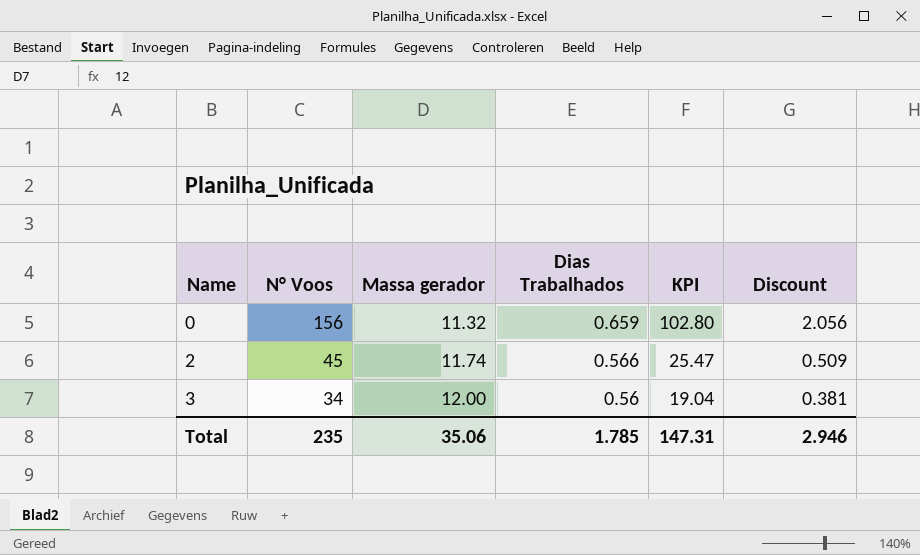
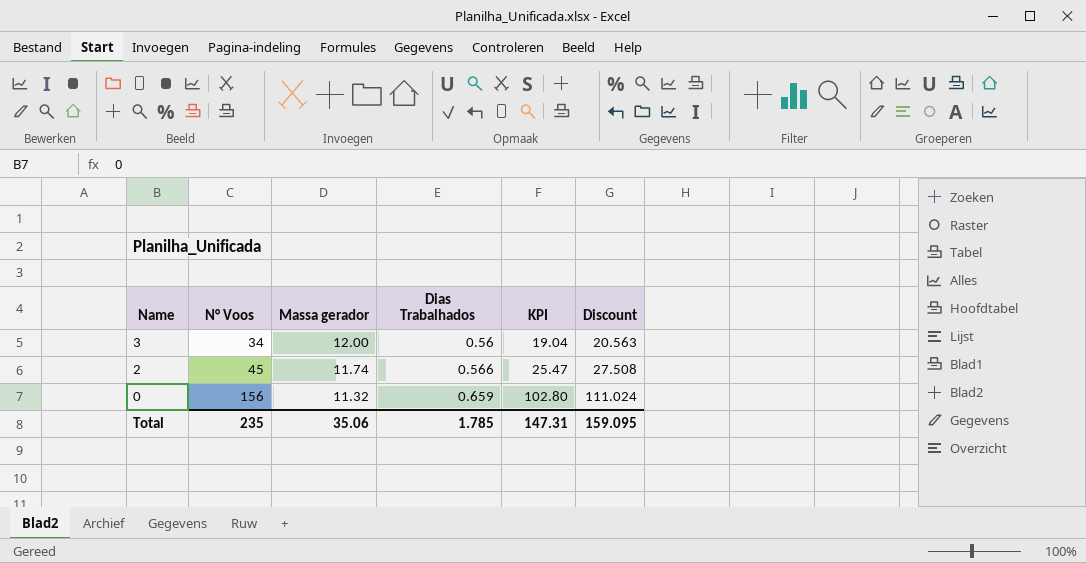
row order: Name ascending -> Name descending
column Discount | formula: [KPI] * 0.02 -> [KPI] * 1.08
Total | Discount: 2.946 -> 159.095

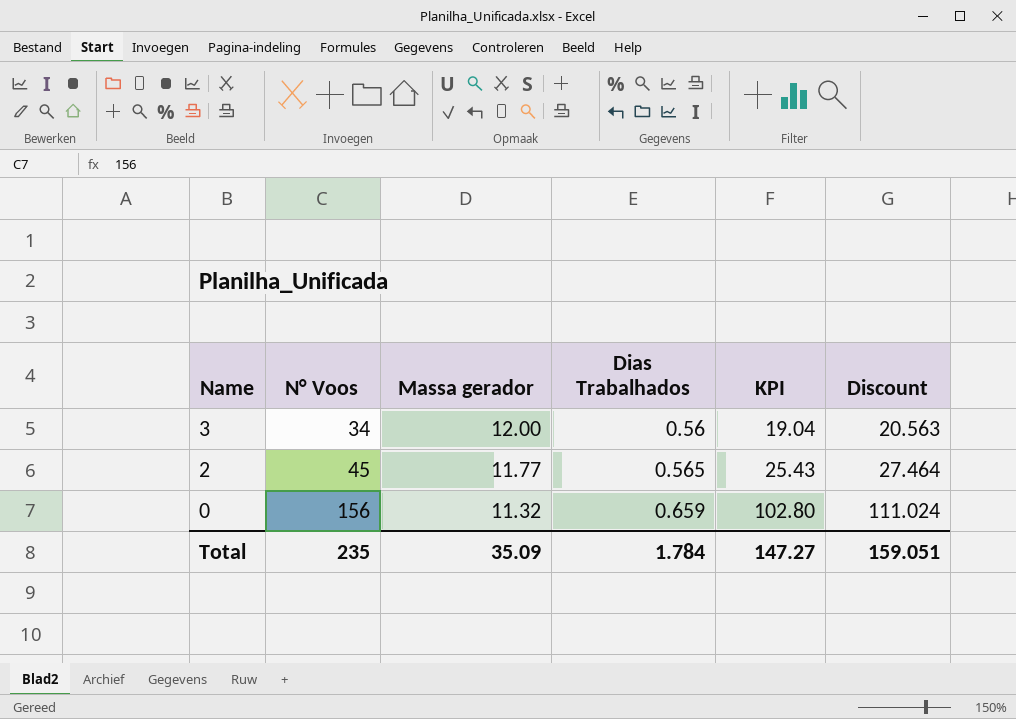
2 | Massa gerador: 11.74 -> 11.77
2 | Dias Trabalhados: 0.566 -> 0.565
2 | KPI: 25.47 -> 25.43
2 | Discount: 27.508 -> 27.464
Total | Massa gerador: 35.06 -> 35.09
Total | Dias Trabalhados: 1.785 -> 1.784
Total | KPI: 147.31 -> 147.27
Total | Discount: 159.095 -> 159.051

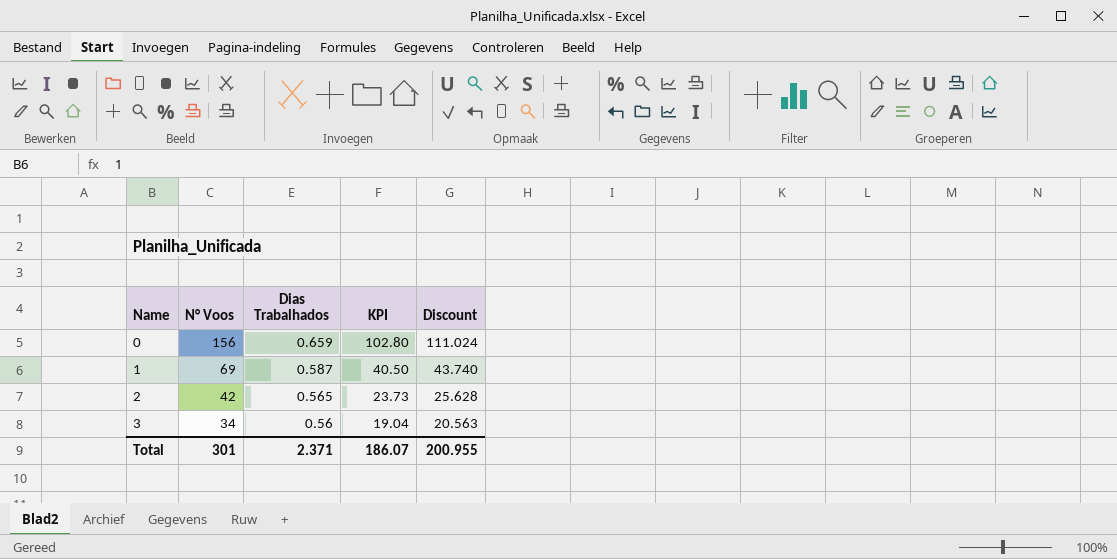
row order: Name descending -> Name ascending
column Massa gerador | position: 3 -> none
row 1: none -> 69 | 0.587 | 40.50 | 43.740
2 | N° Voos: 45 -> 42
2 | KPI: 25.43 -> 23.73
2 | Discount: 27.464 -> 25.628
Total | N° Voos: 235 -> 301
Total | Dias Trabalhados: 1.784 -> 2.371
Total | KPI: 147.27 -> 186.07
Total | Discount: 159.051 -> 200.955

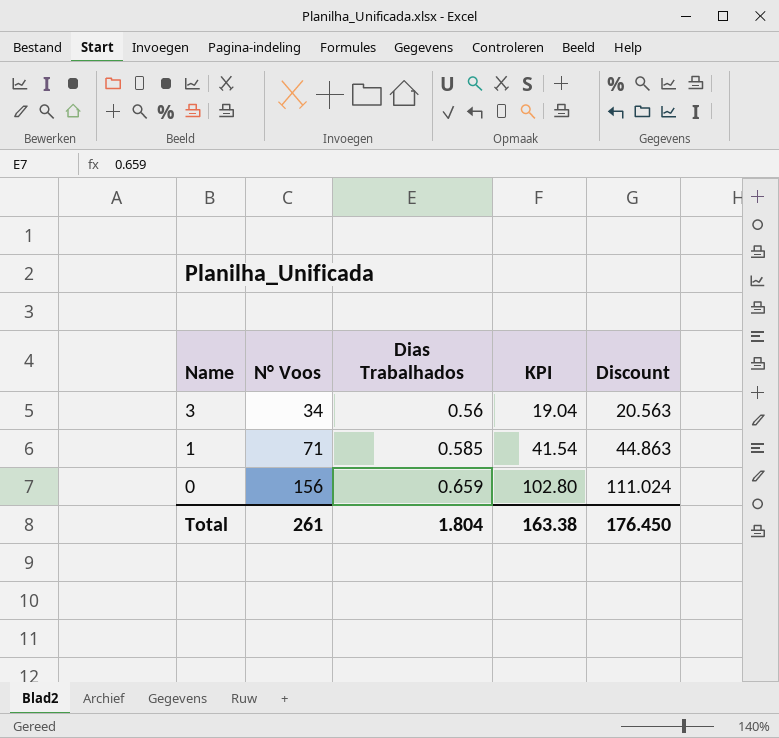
row order: Name ascending -> Name descending
row 2: 42 | 0.565 | 23.73 | 25.628 -> none
1 | N° Voos: 69 -> 71
1 | Dias Trabalhados: 0.587 -> 0.585
1 | KPI: 40.50 -> 41.54
1 | Discount: 43.740 -> 44.863
Total | N° Voos: 301 -> 261
Total | Dias Trabalhados: 2.371 -> 1.804
Total | KPI: 186.07 -> 163.38
Total | Discount: 200.955 -> 176.450

